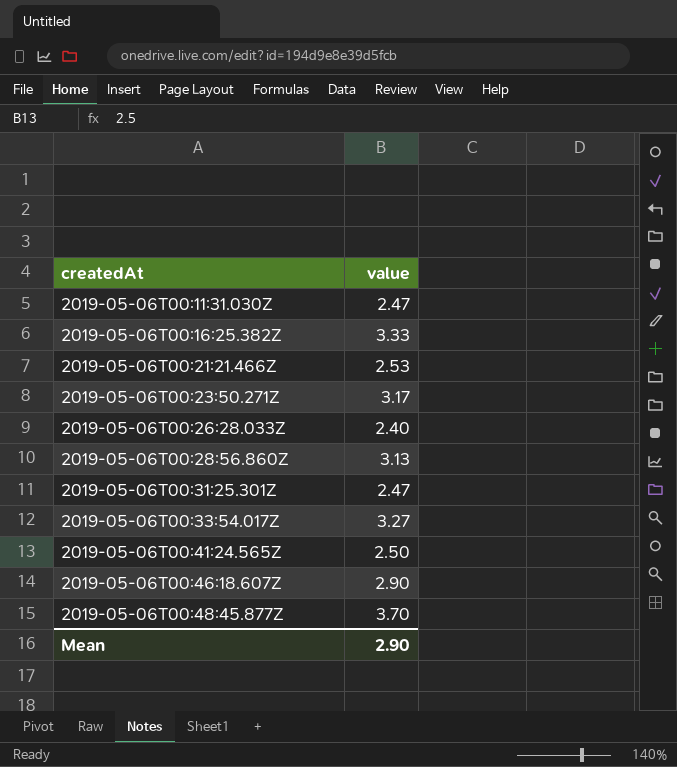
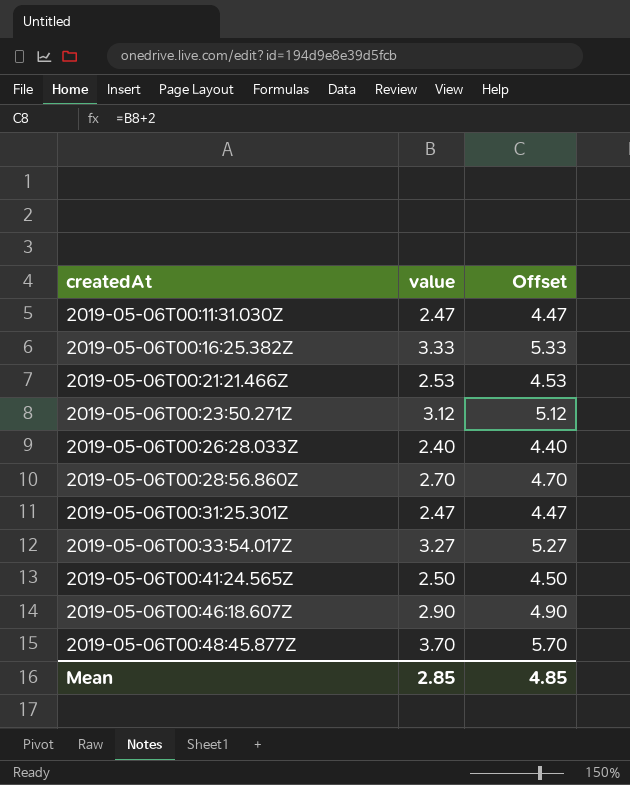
column Offset | formula: none -> [value] + 2
2019-05-06T00:23:50.271Z | value: 3.17 -> 3.12
2019-05-06T00:28:56.860Z | value: 3.13 -> 2.70
Mean | value: 2.90 -> 2.85

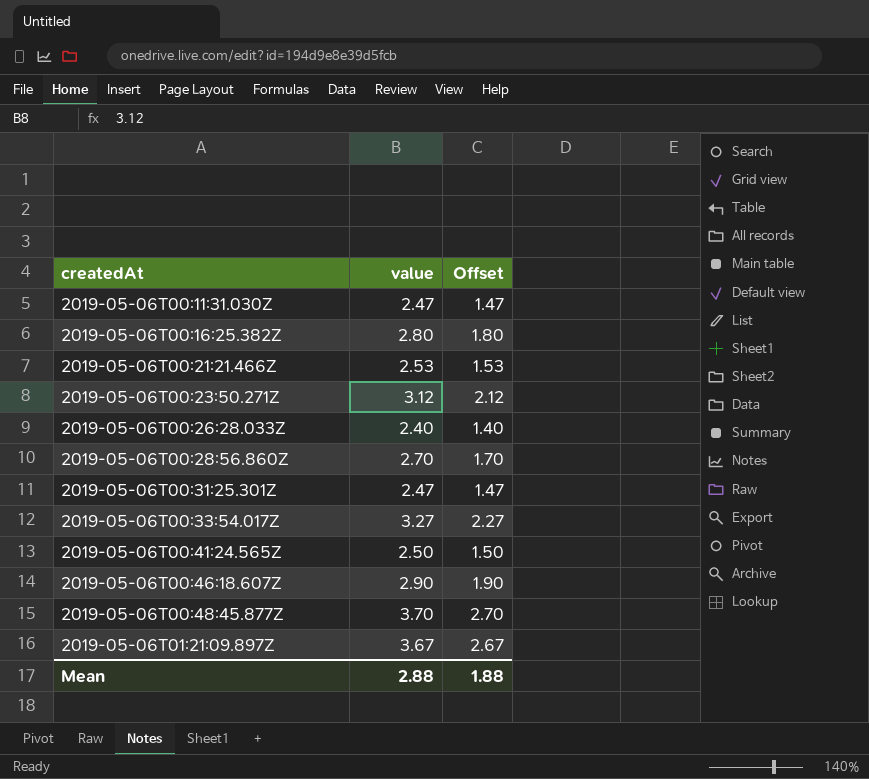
column Offset | formula: [value] + 2 -> [value] - 1
2019-05-06T00:16:25.382Z | value: 3.33 -> 2.80
row 2019-05-06T01:21:09.897Z: none -> 3.67 | 2.67
Mean | value: 2.85 -> 2.88
Mean | Offset: 4.85 -> 1.88

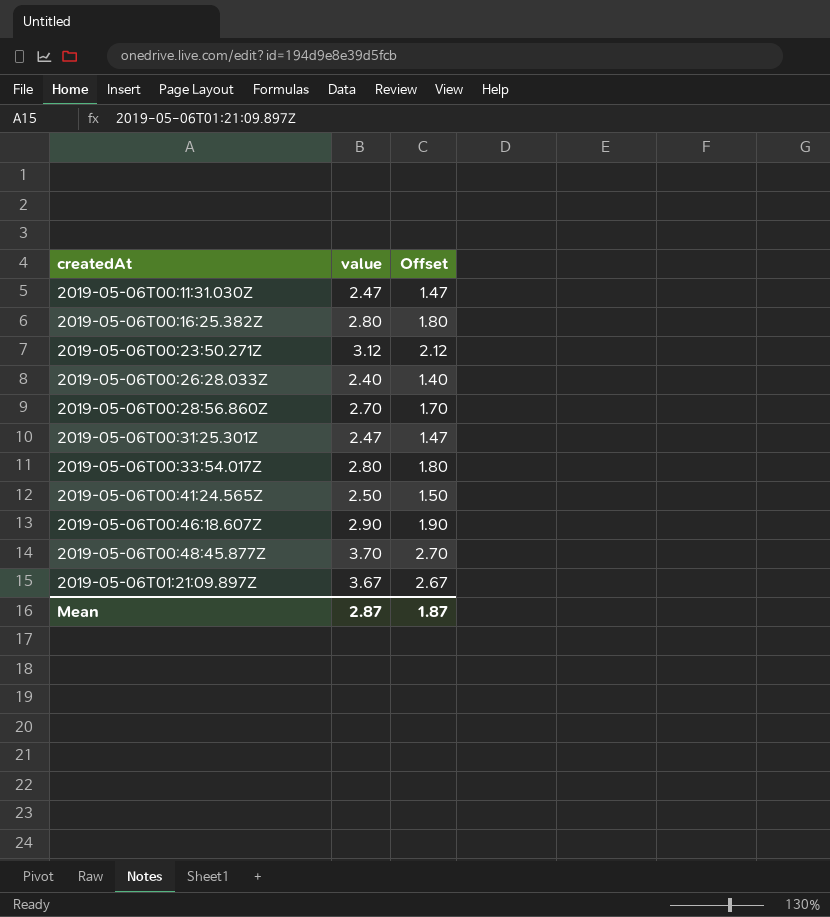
row 2019-05-06T00:21:21.466Z: 2.53 | 1.53 -> none
2019-05-06T00:33:54.017Z | value: 3.27 -> 2.80
2019-05-06T00:33:54.017Z | Offset: 2.27 -> 1.80
Mean | value: 2.88 -> 2.87
Mean | Offset: 1.88 -> 1.87

